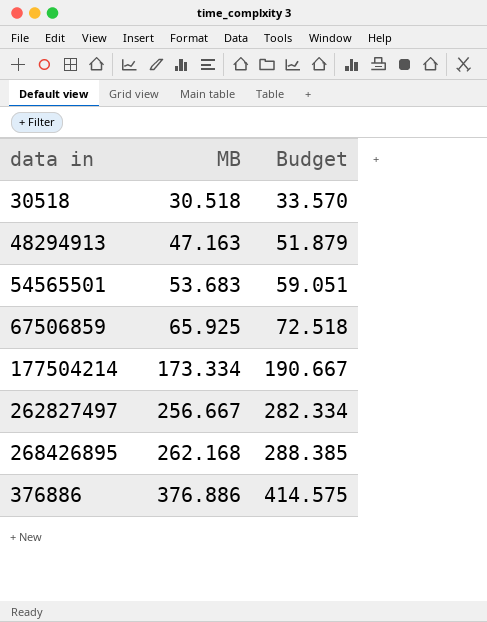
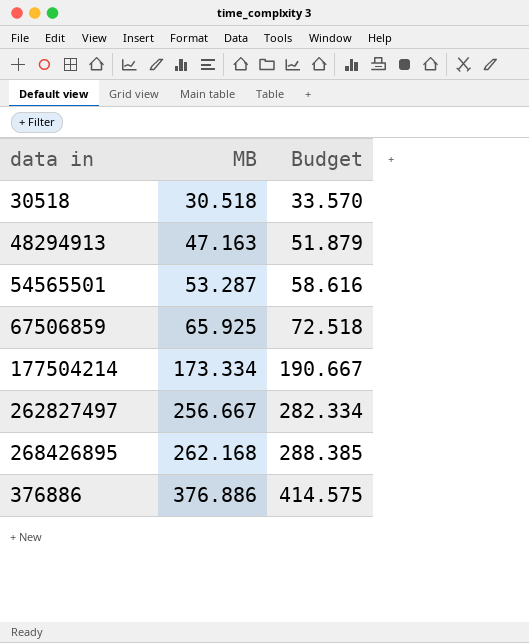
54565501 | MB: 53.683 -> 53.287
54565501 | Budget: 59.051 -> 58.616

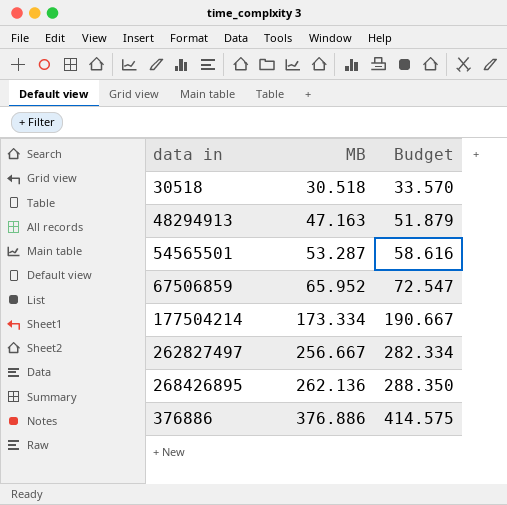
67506859 | MB: 65.925 -> 65.952
67506859 | Budget: 72.518 -> 72.547
268426895 | MB: 262.168 -> 262.136
268426895 | Budget: 288.385 -> 288.350

